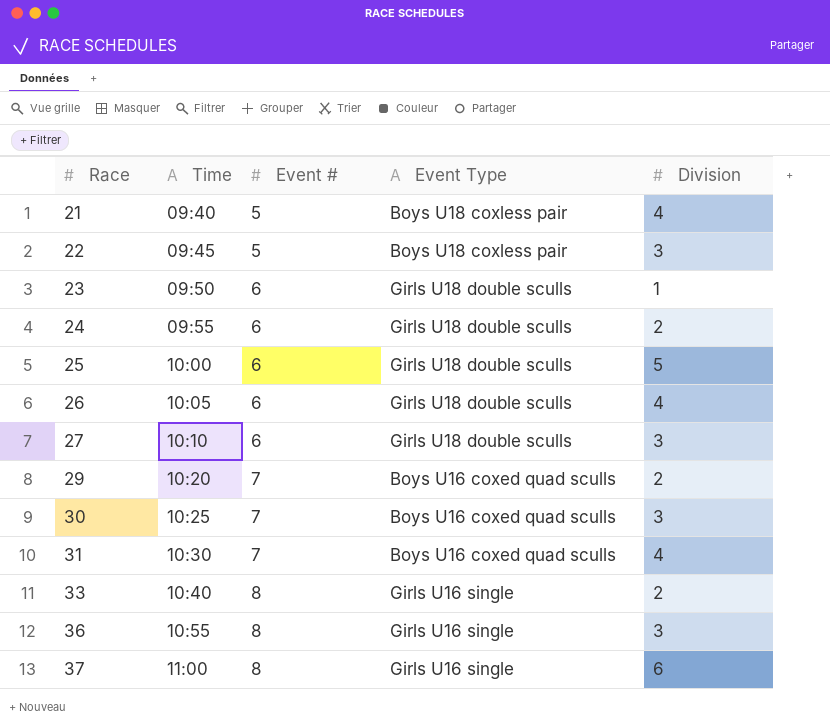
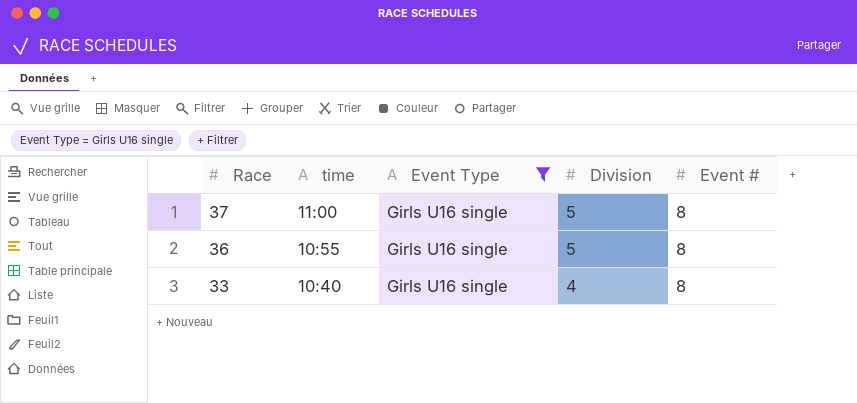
filter: none -> Event Type = Girls U16 single
row order: Race ascending -> Race descending
column name: Time -> time
column Event # | position: 3 -> 5
37 | Division: 6 -> 5
36 | Division: 3 -> 5
33 | Division: 2 -> 4

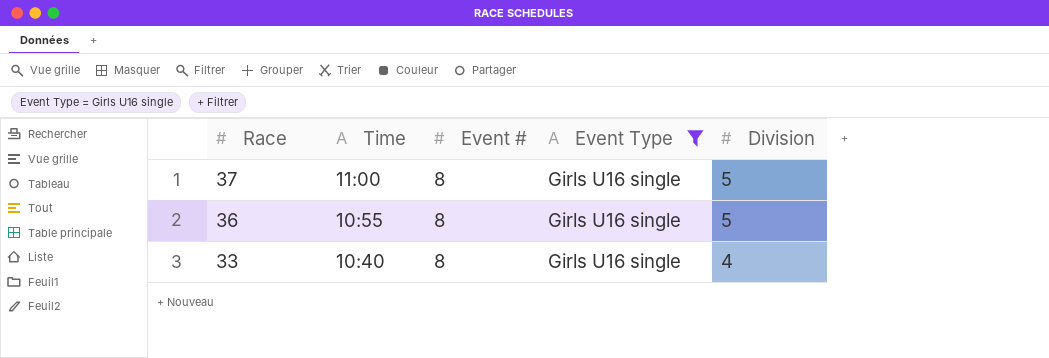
column name: time -> Time
column Event # | position: 5 -> 3

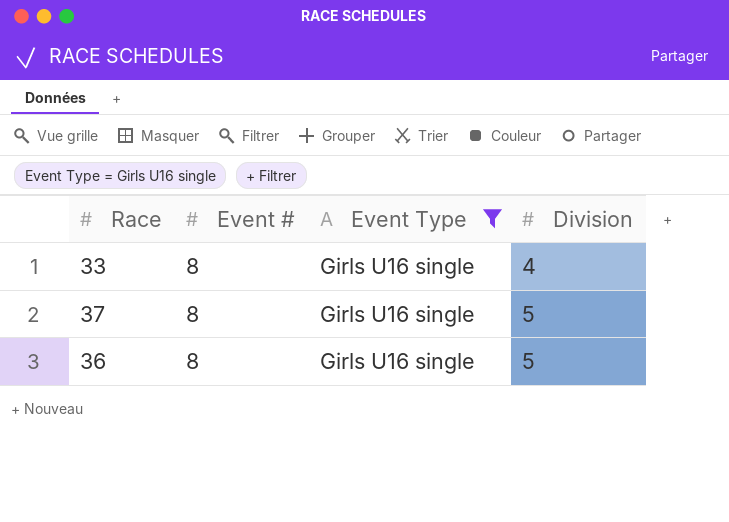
row order: Race descending -> Division ascending
column Time | position: 2 -> none

